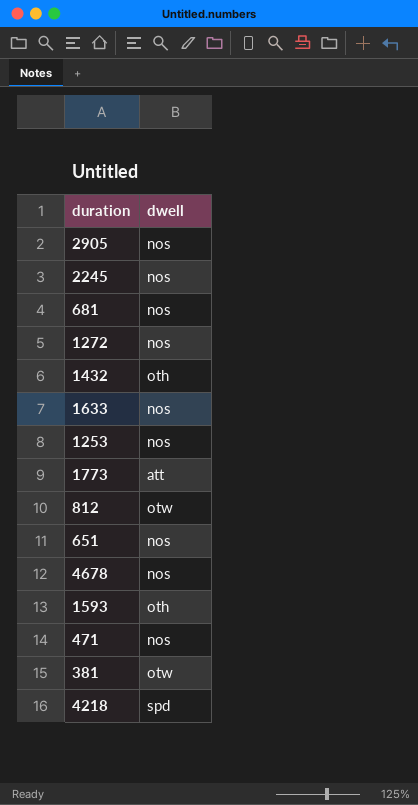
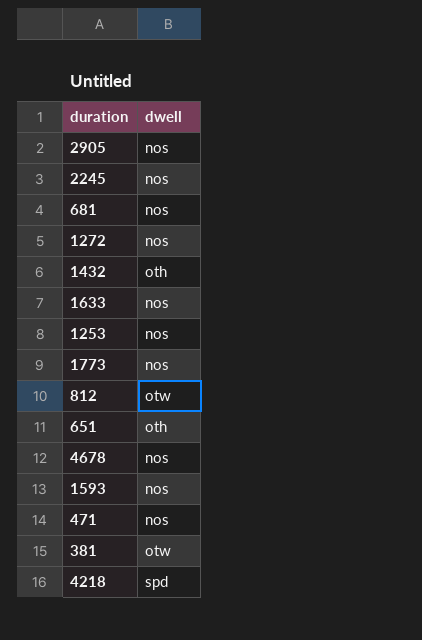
1773 | dwell: att -> nos
651 | dwell: nos -> oth
1593 | dwell: oth -> nos

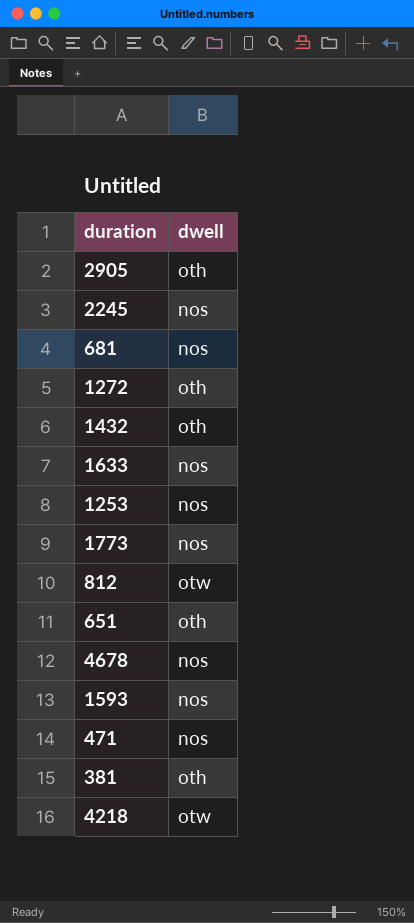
2905 | dwell: nos -> oth
1272 | dwell: nos -> oth
381 | dwell: otw -> oth
4218 | dwell: spd -> otw

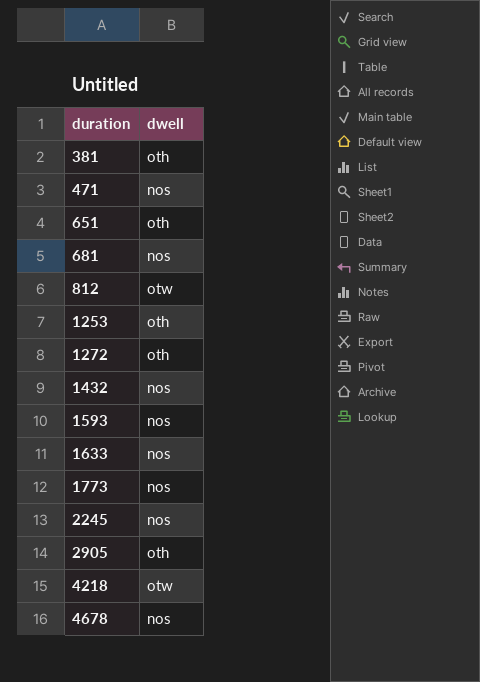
row order: none -> duration ascending
1253 | dwell: nos -> oth
1432 | dwell: oth -> nos

